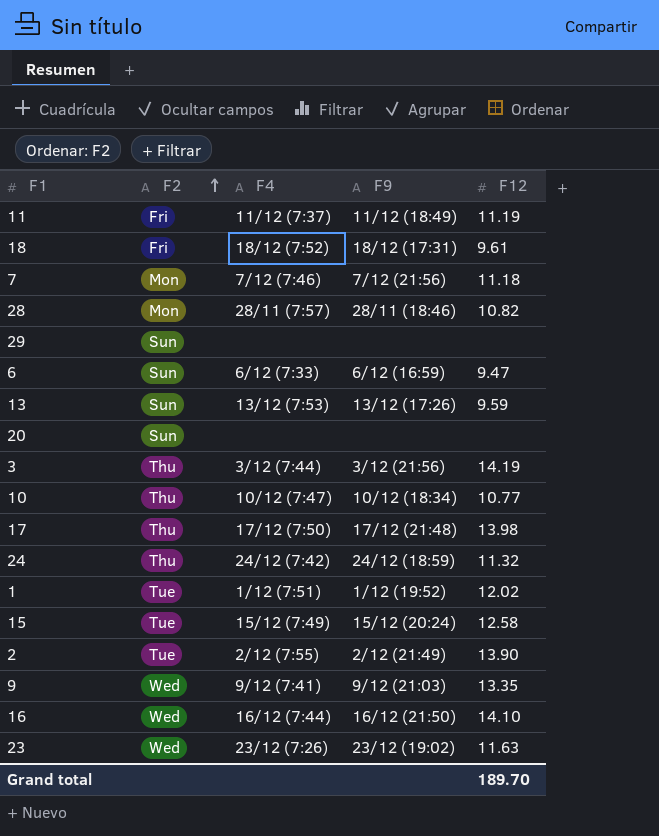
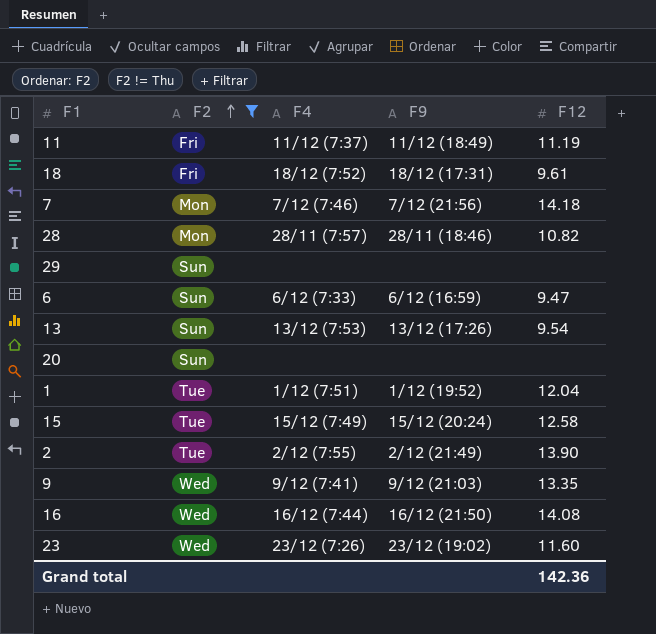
filter: none -> F2 != Thu
7 | F12: 11.18 -> 14.18
13 | F12: 9.59 -> 9.54
1 | F12: 12.02 -> 12.04
16 | F12: 14.10 -> 14.08
23 | F12: 11.63 -> 11.60
Grand total | F12: 189.70 -> 142.36

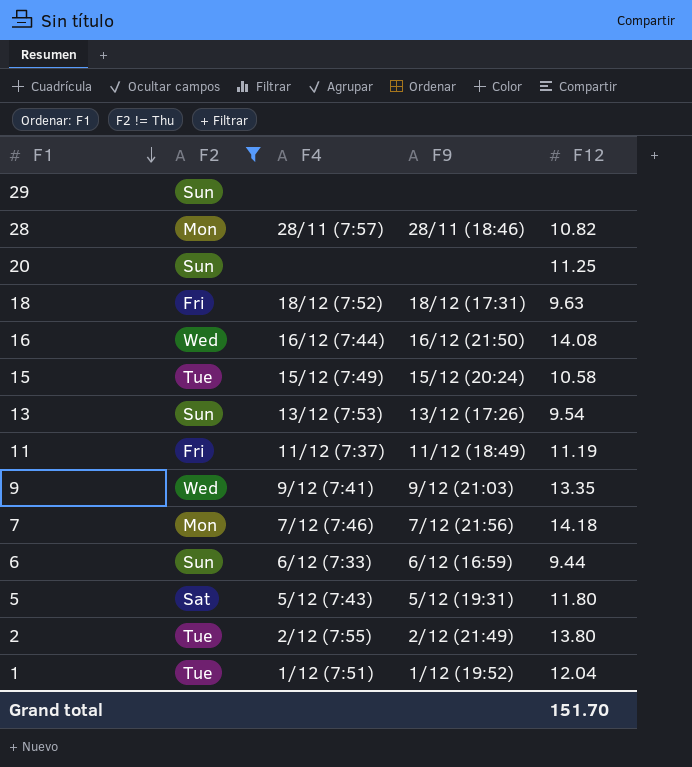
row order: F2 ascending -> F1 descending
row 23: Wed | 23/12 (7:26) | 23/12 (19:02) | 11.60 -> none
20 | F12: none -> 11.25
18 | F12: 9.61 -> 9.63
15 | F12: 12.58 -> 10.58
6 | F12: 9.47 -> 9.44
row 5: none -> Sat | 5/12 (7:43) | 5/12 (19:31) | 11.80
2 | F12: 13.90 -> 13.80
Grand total | F12: 142.36 -> 151.70

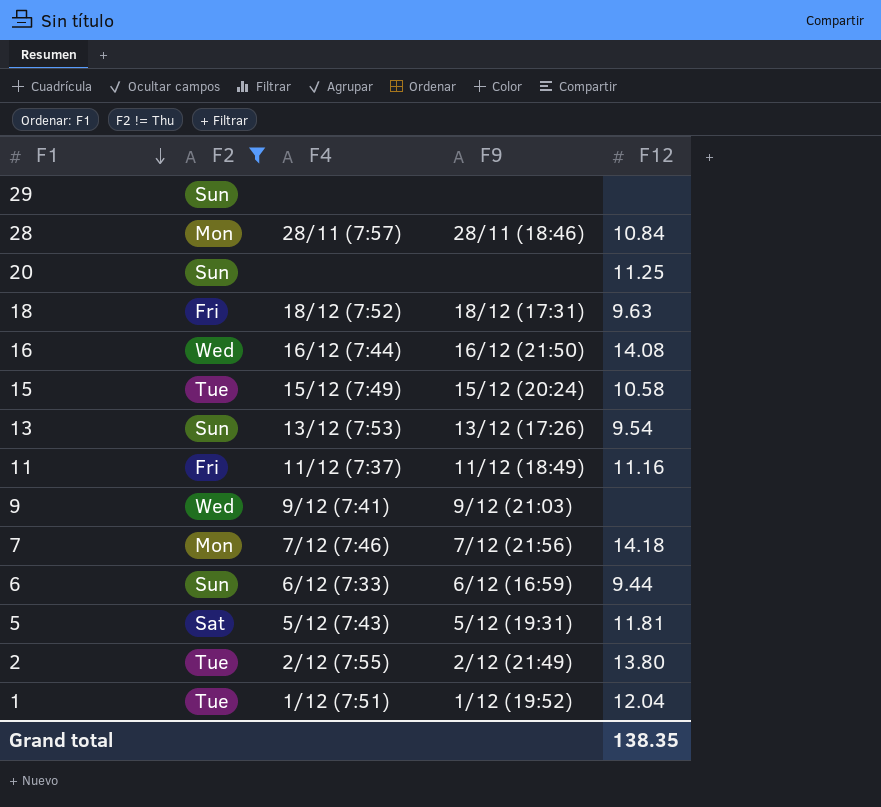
28 | F12: 10.82 -> 10.84
11 | F12: 11.19 -> 11.16
9 | F12: 13.35 -> none
5 | F12: 11.80 -> 11.81
Grand total | F12: 151.70 -> 138.35

